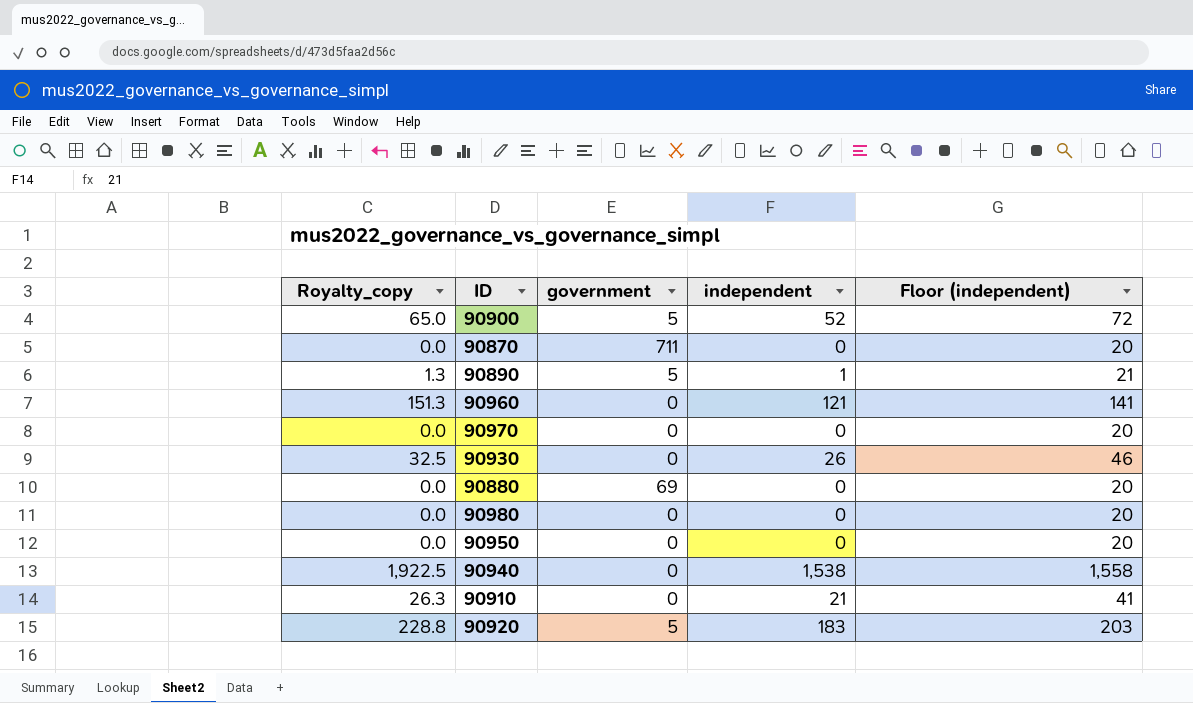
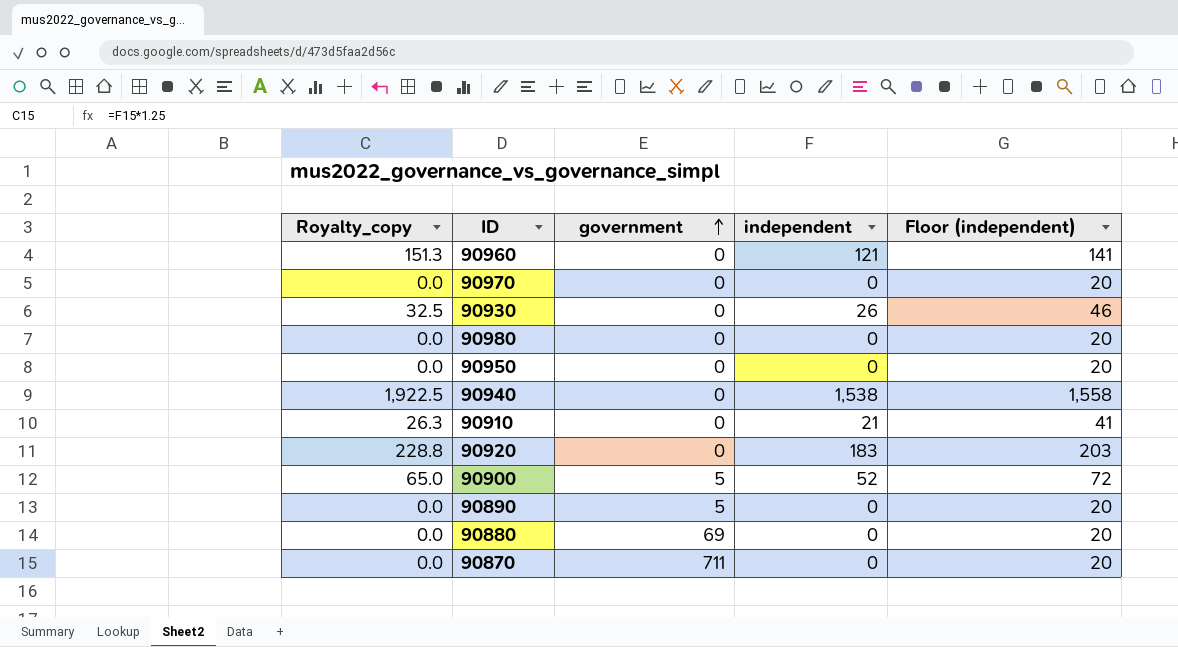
row order: none -> government ascending
90920 | government: 5 -> 0
90890 | Royalty_copy: 1.3 -> 0.0
90890 | independent: 1 -> 0
90890 | Floor (independent): 21 -> 20

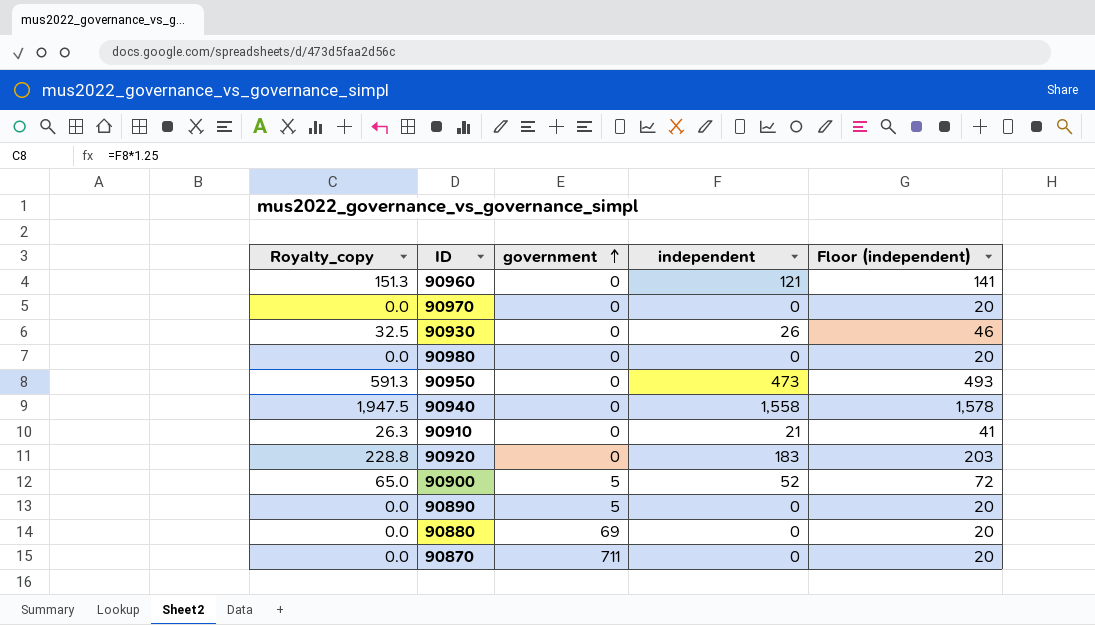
90950 | Royalty_copy: 0.0 -> 591.3
90950 | independent: 0 -> 473
90950 | Floor (independent): 20 -> 493
90940 | Royalty_copy: 1,922.5 -> 1,947.5
90940 | independent: 1,538 -> 1,558
90940 | Floor (independent): 1,558 -> 1,578

